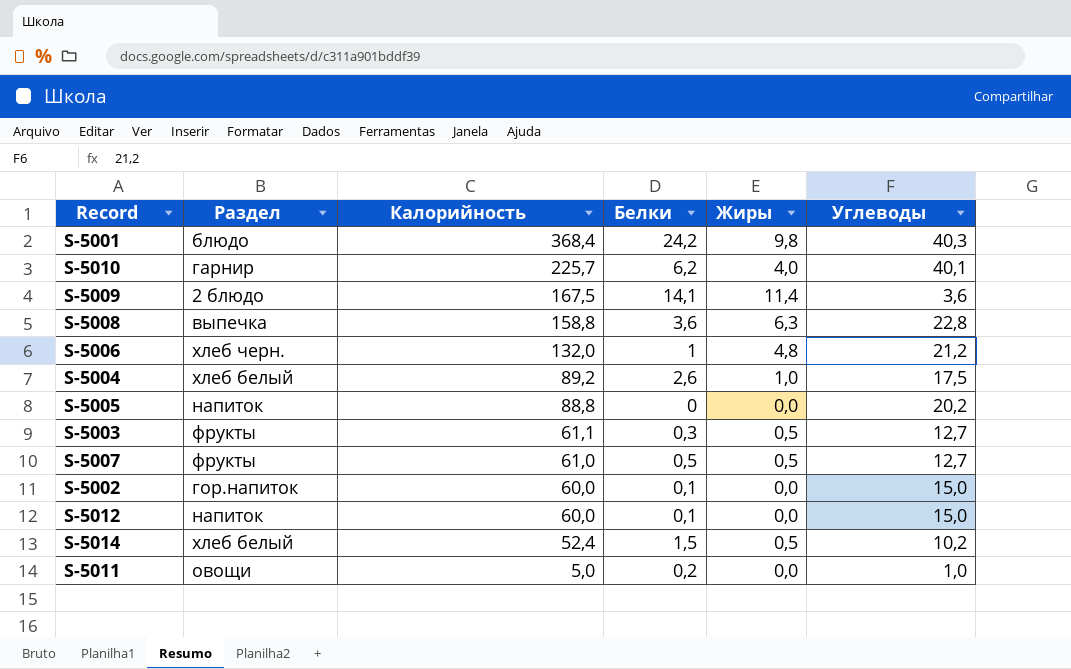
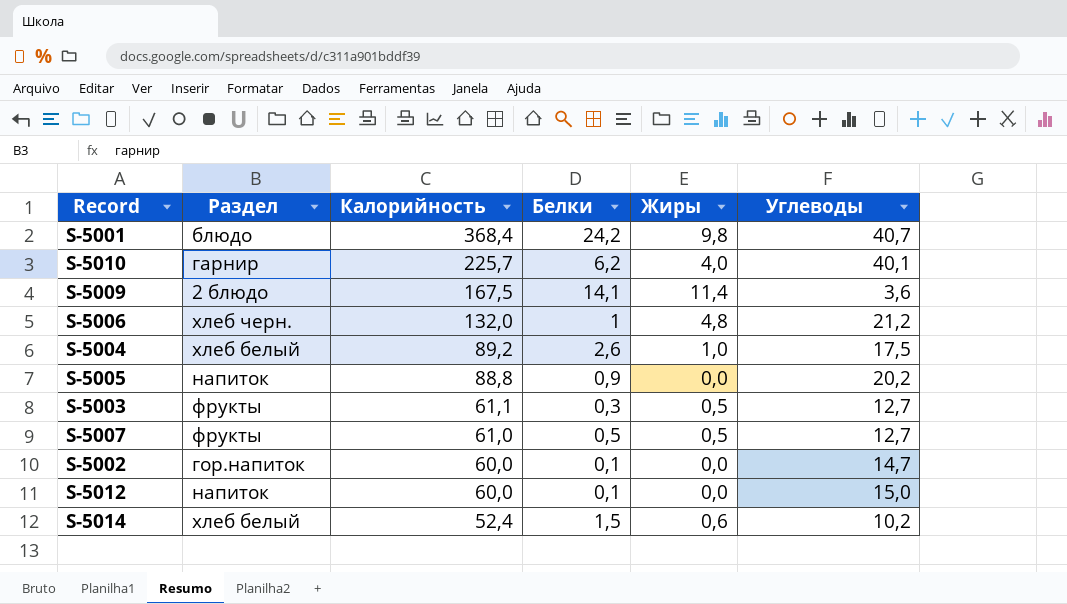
row S-5008: выпечка | 158,8 | 3,6 | 6,3 | 22,8 -> none
row S-5011: овощи | 5,0 | 0,2 | 0,0 | 1,0 -> none
S-5001 | Углеводы: 40,3 -> 40,7
S-5005 | Белки: 0 -> 0,9
S-5002 | Углеводы: 15,0 -> 14,7
S-5014 | Жиры: 0,5 -> 0,6

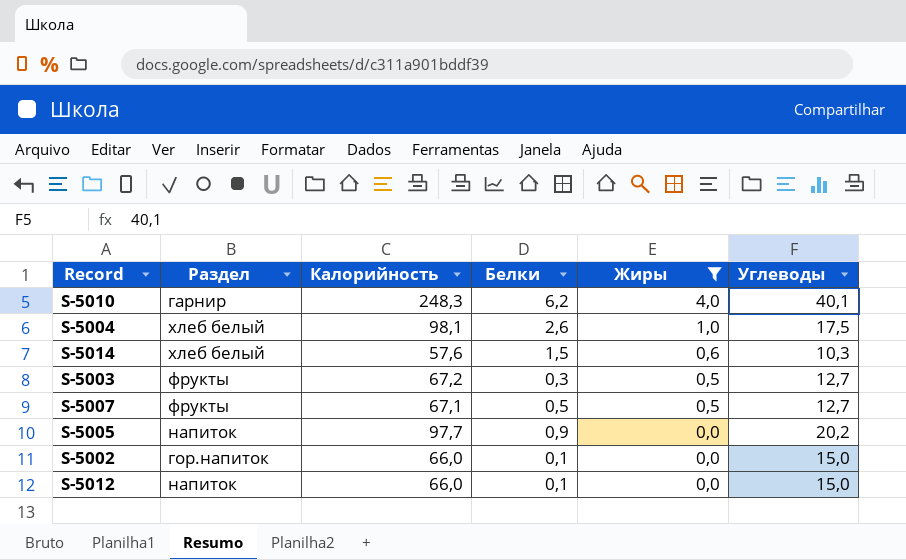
filter: none -> Жиры <= 4,0
row order: Калорийность descending -> Жиры descending
S-5010 | Калорийность: 225,7 -> 248,3
S-5004 | Калорийность: 89,2 -> 98,1
S-5014 | Калорийность: 52,4 -> 57,6
S-5014 | Углеводы: 10,2 -> 10,3
S-5003 | Калорийность: 61,1 -> 67,2
S-5007 | Калорийность: 61,0 -> 67,1
S-5005 | Калорийность: 88,8 -> 97,7
S-5002 | Калорийность: 60,0 -> 66,0
S-5002 | Углеводы: 14,7 -> 15,0
S-5012 | Калорийность: 60,0 -> 66,0

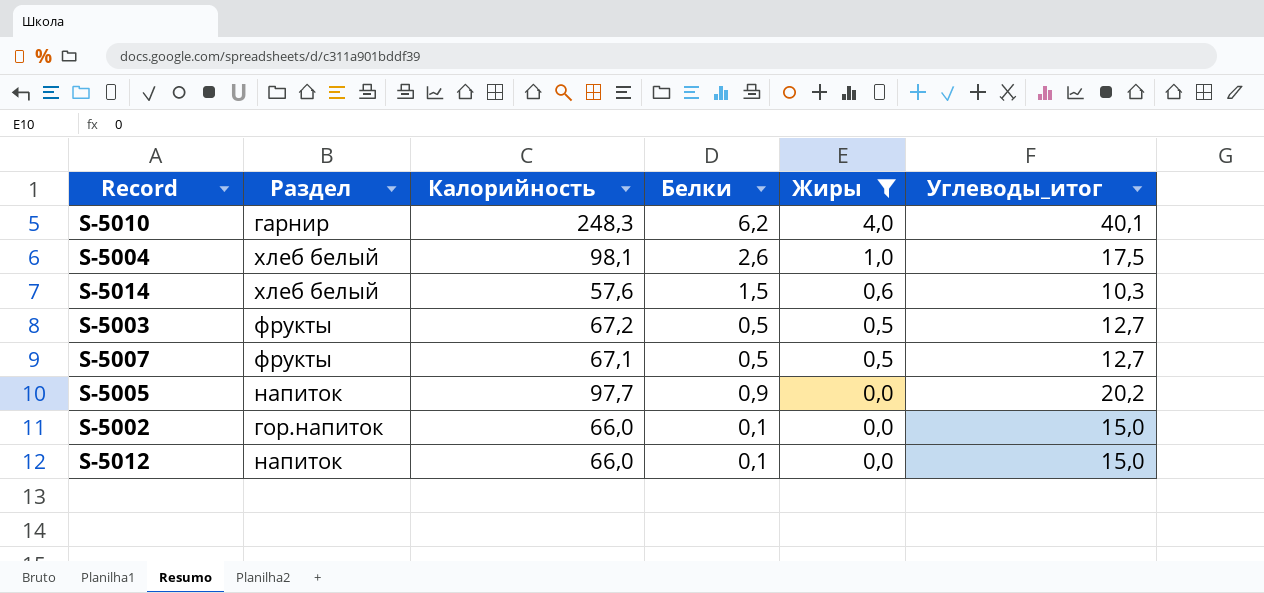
column name: Углеводы -> Углеводы_итог
S-5003 | Белки: 0,3 -> 0,5

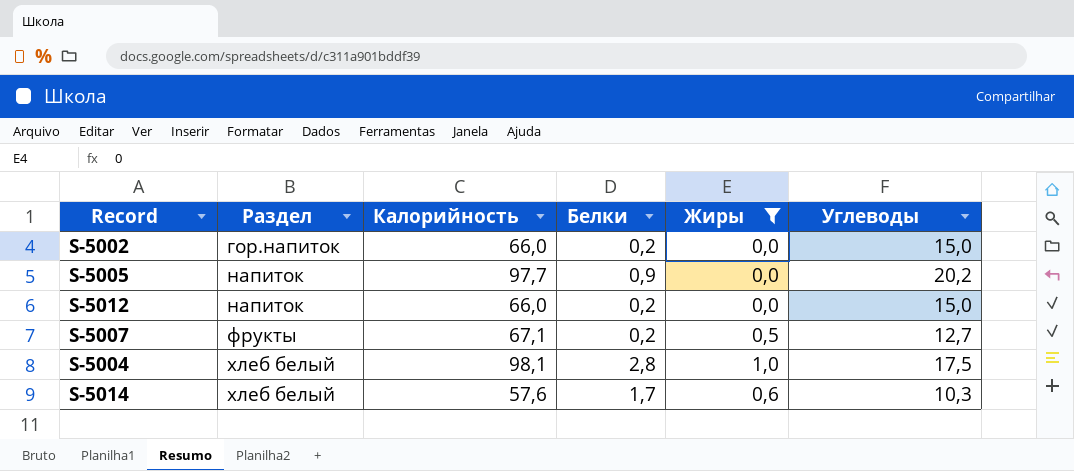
row order: Жиры descending -> Раздел ascending
column name: Углеводы_итог -> Углеводы
row S-5010: гарнир | 248,3 | 6,2 | 4,0 | 40,1 -> none
row S-5003: фрукты | 67,2 | 0,5 | 0,5 | 12,7 -> none
S-5002 | Белки: 0,1 -> 0,2
S-5012 | Белки: 0,1 -> 0,2
S-5007 | Белки: 0,5 -> 0,2
S-5004 | Белки: 2,6 -> 2,8
S-5014 | Белки: 1,5 -> 1,7

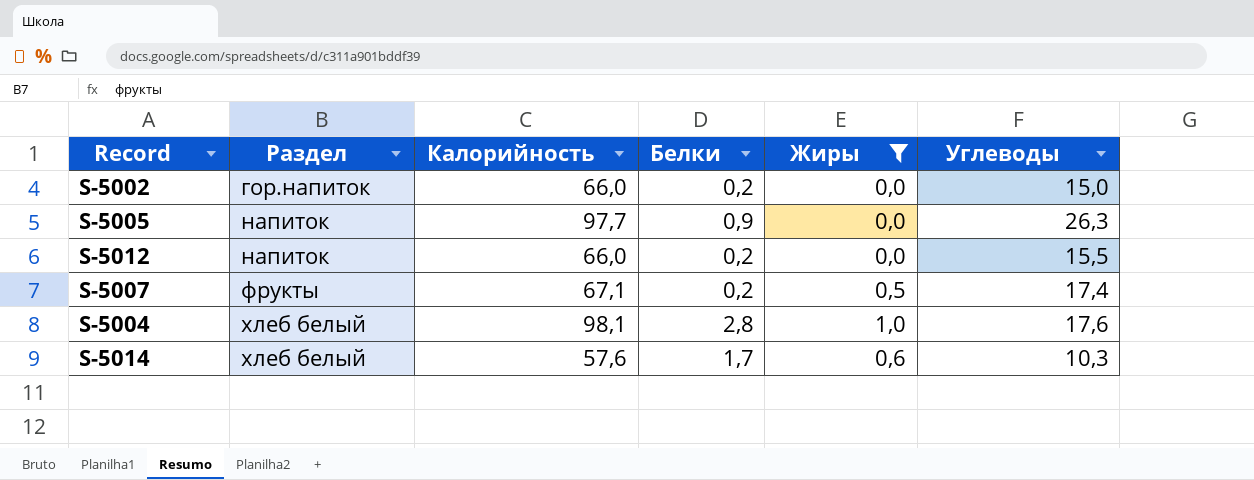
S-5005 | Углеводы: 20,2 -> 26,3
S-5012 | Углеводы: 15,0 -> 15,5
S-5007 | Углеводы: 12,7 -> 17,4
S-5004 | Углеводы: 17,5 -> 17,6

